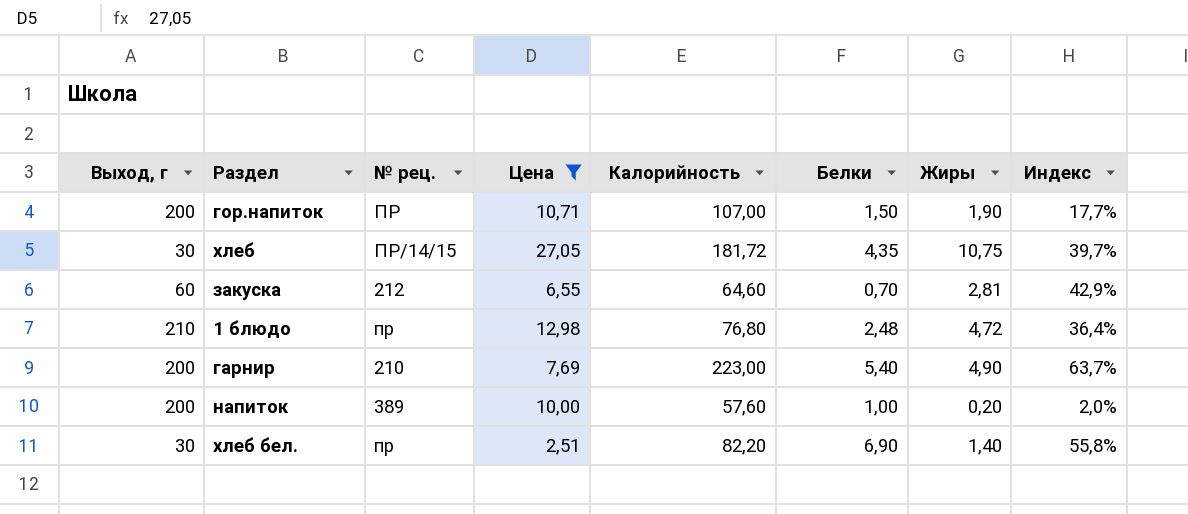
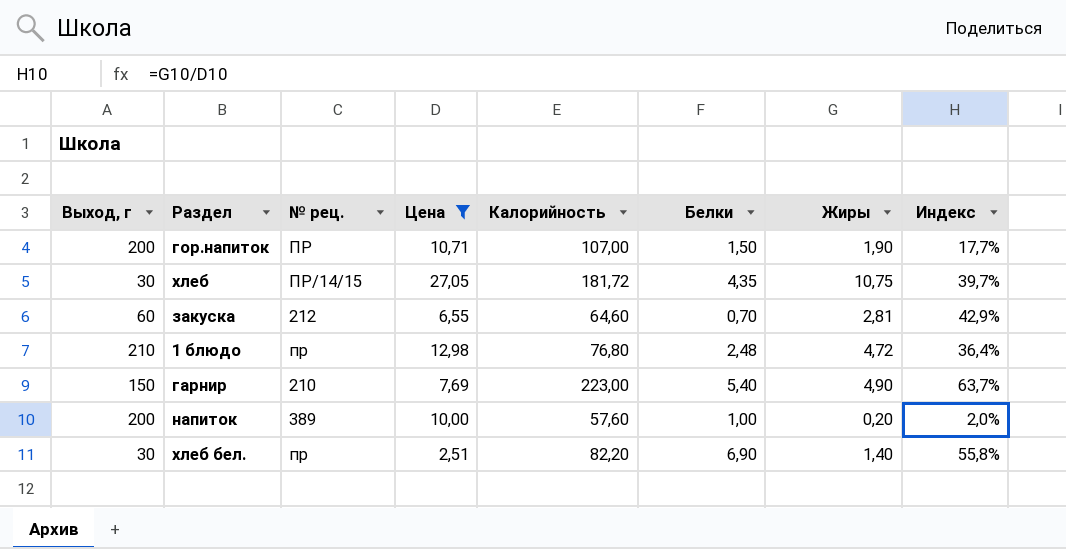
гарнир | Выход, г: 200 -> 150

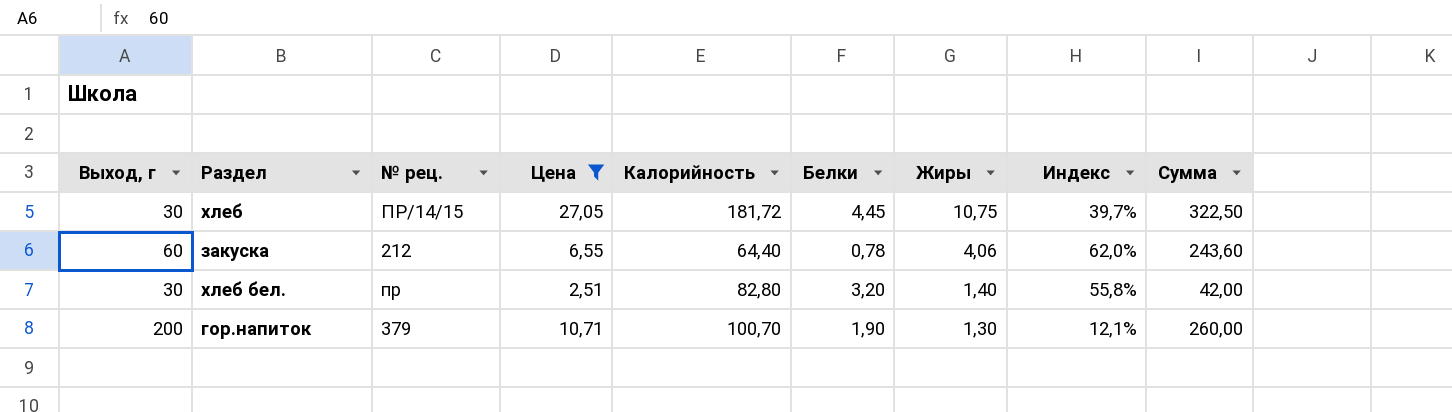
row order: none -> Жиры descending
column Сумма | formula: none -> [Выход, г] * [Жиры]
row 1 блюдо: 210 | пр | 12,98 | 76,80 | 2,48 | 4,72 | 36,4% -> none
row гарнир: 150 | 210 | 7,69 | 223,00 | 5,40 | 4,90 | 63,7% -> none
row напиток: 200 | 389 | 10,00 | 57,60 | 1,00 | 0,20 | 2,0% -> none
хлеб | Белки: 4,35 -> 4,45
закуска | Калорийность: 64,60 -> 64,40
закуска | Белки: 0,70 -> 0,78
закуска | Жиры: 2,81 -> 4,06
закуска | Индекс: 42,9% -> 62,0%
хлеб бел. | Калорийность: 82,20 -> 82,80
хлеб бел. | Белки: 6,90 -> 3,20
гор.напиток | № рец.: ПР -> 379
гор.напиток | Калорийность: 107,00 -> 100,70
гор.напиток | Белки: 1,50 -> 1,90
гор.напиток | Жиры: 1,90 -> 1,30
гор.напиток | Индекс: 17,7% -> 12,1%

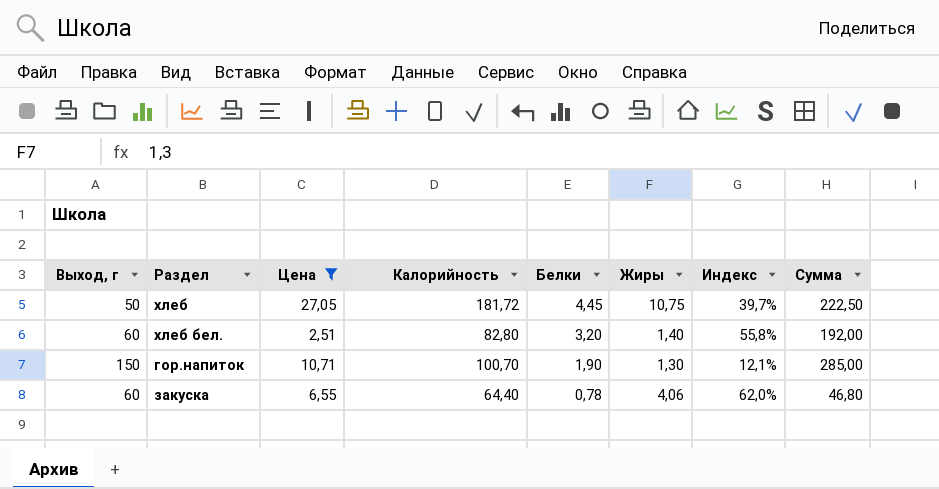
row order: Жиры descending -> Белки descending
column № рец. | position: 3 -> none
column Сумма | formula: [Выход, г] * [Жиры] -> [Выход, г] * [Белки]
хлеб | Выход, г: 30 -> 50
хлеб бел. | Выход, г: 30 -> 60
гор.напиток | Выход, г: 200 -> 150

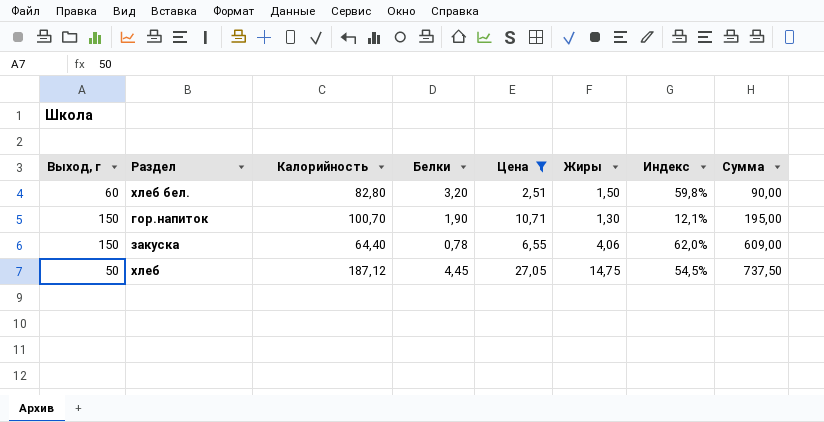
row order: Белки descending -> Сумма ascending
column Цена | position: 3 -> 5
column Сумма | formula: [Выход, г] * [Белки] -> [Выход, г] * [Жиры]
хлеб бел. | Жиры: 1,40 -> 1,50
хлеб бел. | Индекс: 55,8% -> 59,8%
закуска | Выход, г: 60 -> 150
хлеб | Калорийность: 181,72 -> 187,12
хлеб | Жиры: 10,75 -> 14,75
хлеб | Индекс: 39,7% -> 54,5%

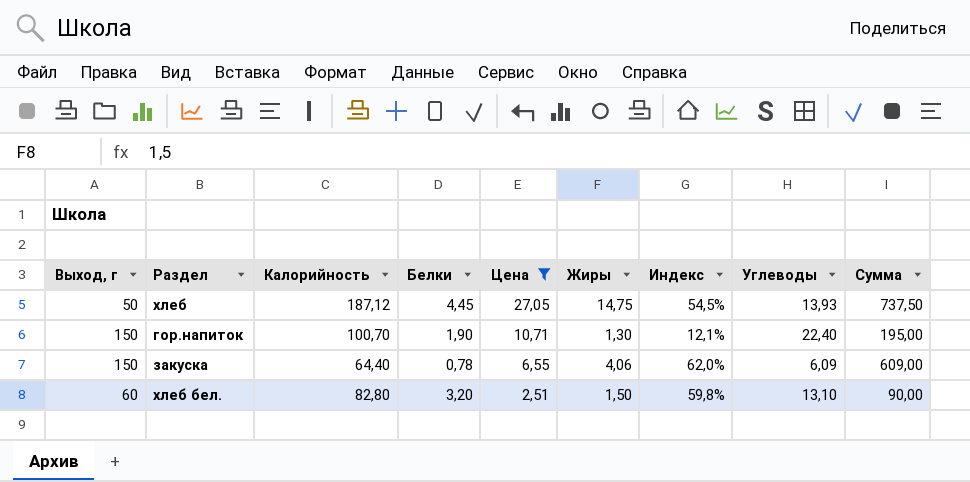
row order: Сумма ascending -> Цена descending
column Углеводы | position: none -> 8

